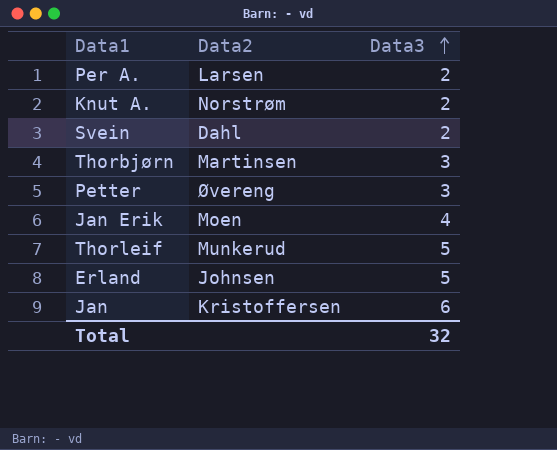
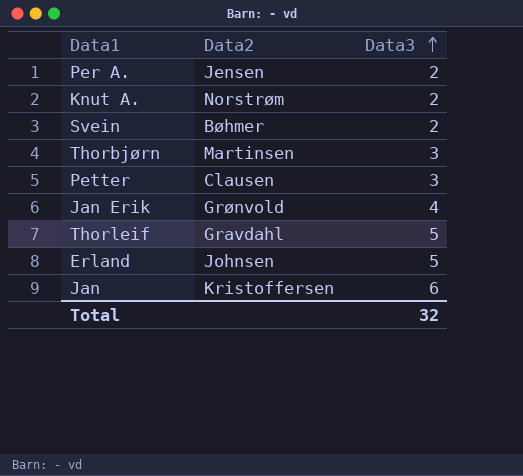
Per A. | Data2: Larsen -> Jensen
Svein | Data2: Dahl -> Bøhmer
Petter | Data2: Øvereng -> Clausen
Jan Erik | Data2: Moen -> Grønvold
Thorleif | Data2: Munkerud -> Gravdahl

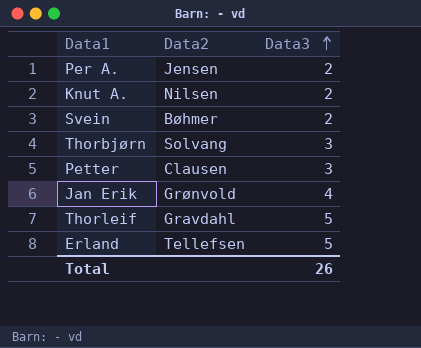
row Jan: Kristoffersen | 6 -> none
Knut A. | Data2: Norstrøm -> Nilsen
Thorbjørn | Data2: Martinsen -> Solvang
Erland | Data2: Johnsen -> Tellefsen
Total | Data3: 32 -> 26

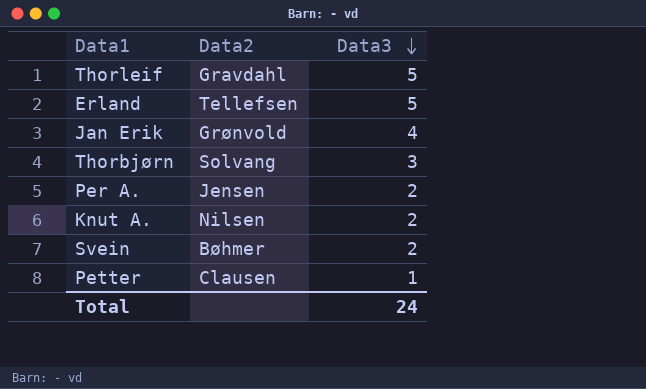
row order: Data3 ascending -> Data3 descending
Petter | Data3: 3 -> 1
Total | Data3: 26 -> 24

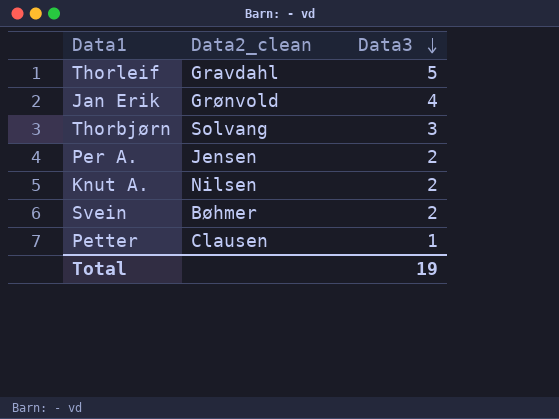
column name: Data2 -> Data2_clean
row Erland: Tellefsen | 5 -> none
Total | Data3: 24 -> 19

